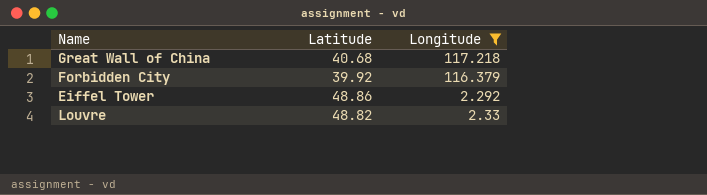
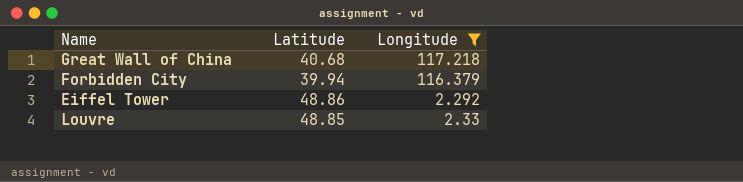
Forbidden City | Latitude: 39.92 -> 39.94
Louvre | Latitude: 48.82 -> 48.85

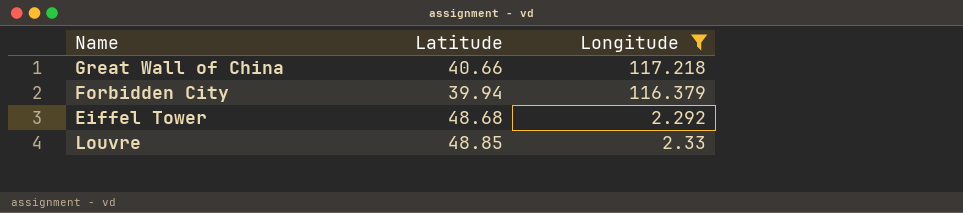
Great Wall of China | Latitude: 40.68 -> 40.66
Eiffel Tower | Latitude: 48.86 -> 48.68

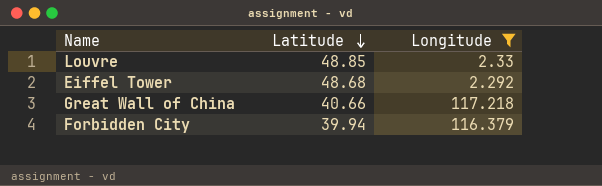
row order: none -> Latitude descending

